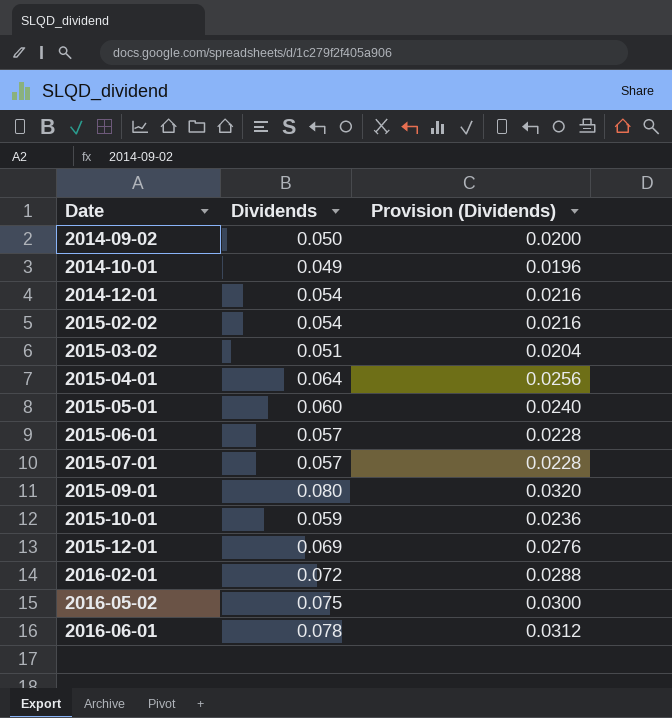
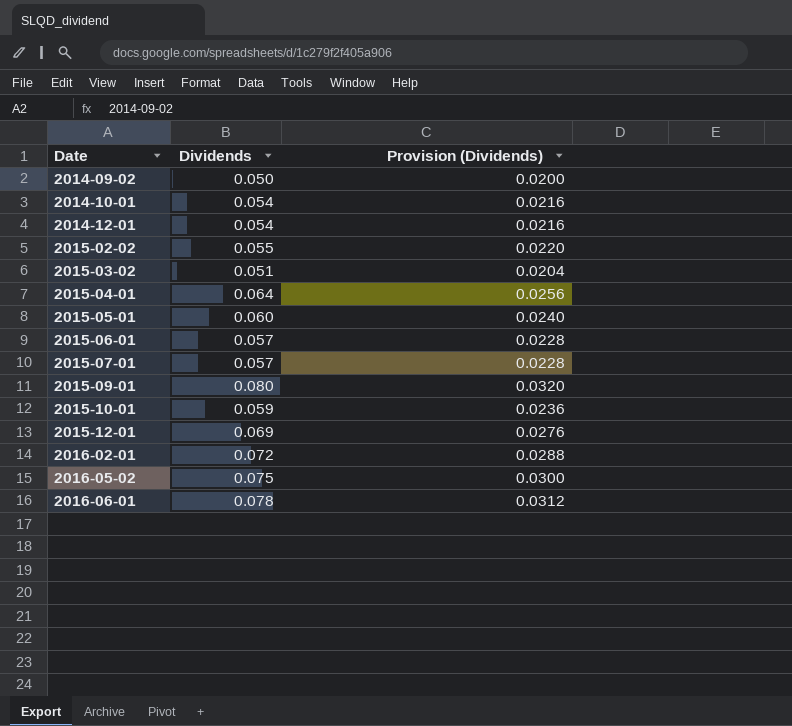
2014-10-01 | Dividends: 0.049 -> 0.054
2014-10-01 | Provision (Dividends): 0.0196 -> 0.0216
2015-02-02 | Dividends: 0.054 -> 0.055
2015-02-02 | Provision (Dividends): 0.0216 -> 0.0220

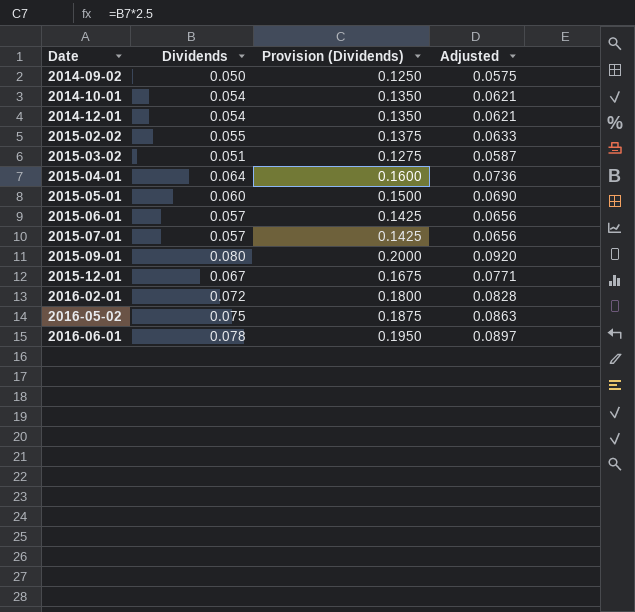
column Provision (Dividends) | formula: [Dividends] * 0.4 -> [Dividends] * 2.5
column Adjusted | formula: none -> [Dividends] * 1.15
row 2015-10-01: 0.059 | 0.0236 -> none
2015-12-01 | Dividends: 0.069 -> 0.067

